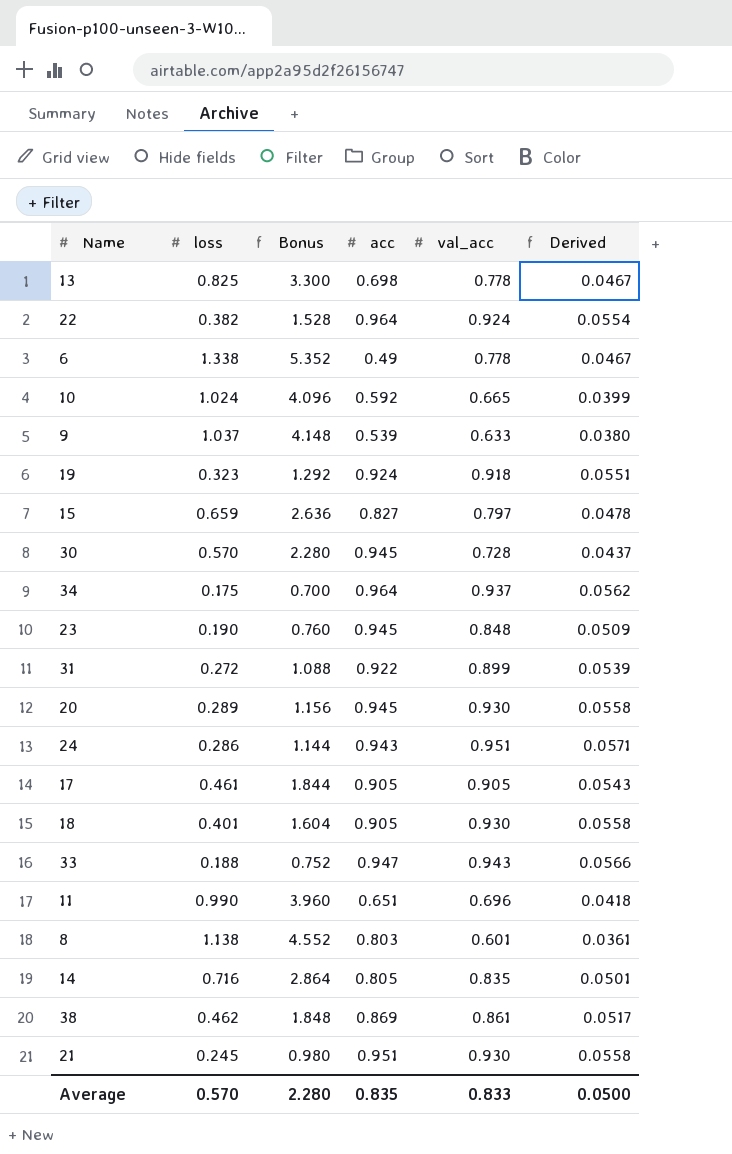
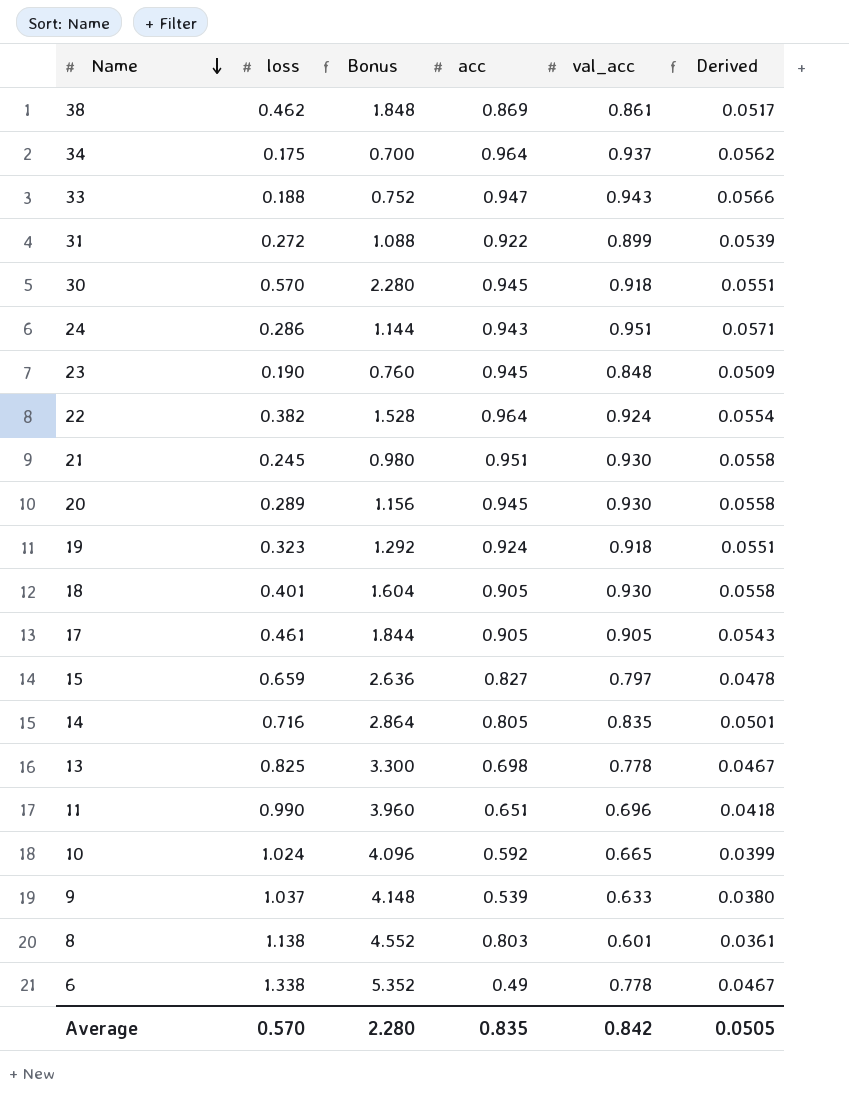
row order: none -> Name descending
30 | val_acc: 0.728 -> 0.918
30 | Derived: 0.0437 -> 0.0551
Average | val_acc: 0.833 -> 0.842
Average | Derived: 0.0500 -> 0.0505

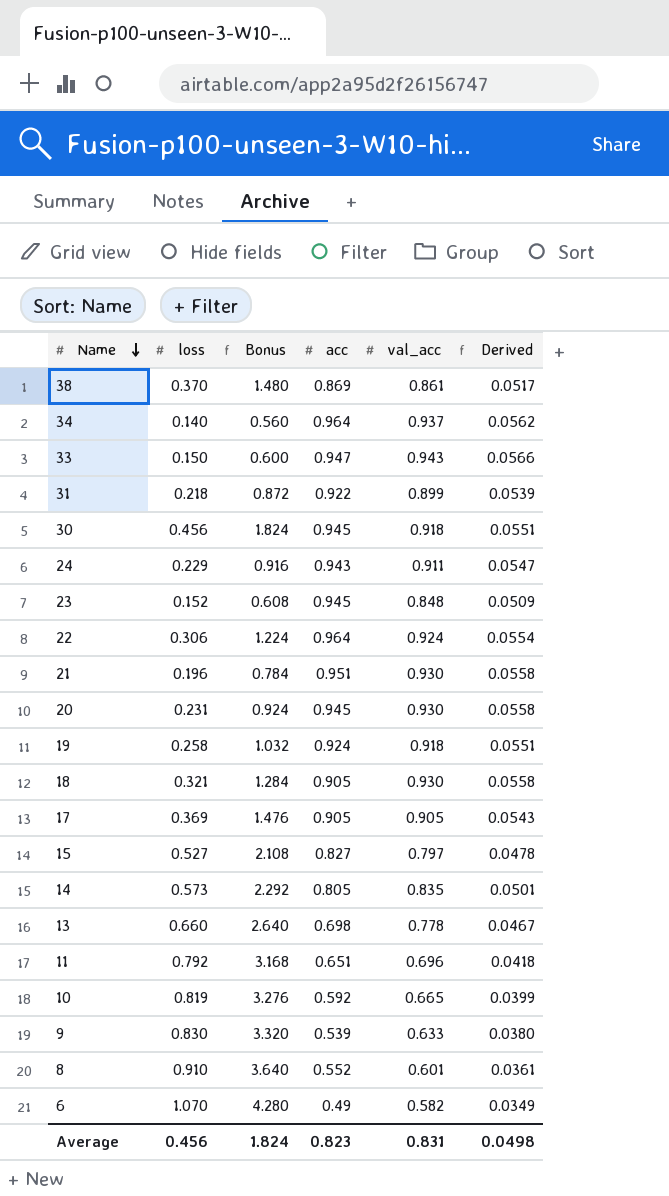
38 | loss: 0.462 -> 0.370
38 | Bonus: 1.848 -> 1.480
34 | loss: 0.175 -> 0.140
34 | Bonus: 0.700 -> 0.560
33 | loss: 0.188 -> 0.150
33 | Bonus: 0.752 -> 0.600
31 | loss: 0.272 -> 0.218
31 | Bonus: 1.088 -> 0.872
30 | loss: 0.570 -> 0.456
30 | Bonus: 2.280 -> 1.824
24 | loss: 0.286 -> 0.229
24 | Bonus: 1.144 -> 0.916
24 | val_acc: 0.951 -> 0.911
24 | Derived: 0.0571 -> 0.0547
23 | loss: 0.190 -> 0.152
23 | Bonus: 0.760 -> 0.608
22 | loss: 0.382 -> 0.306
22 | Bonus: 1.528 -> 1.224
21 | loss: 0.245 -> 0.196
21 | Bonus: 0.980 -> 0.784
20 | loss: 0.289 -> 0.231
20 | Bonus: 1.156 -> 0.924
19 | loss: 0.323 -> 0.258
19 | Bonus: 1.292 -> 1.032
18 | loss: 0.401 -> 0.321
18 | Bonus: 1.604 -> 1.284
17 | loss: 0.461 -> 0.369
17 | Bonus: 1.844 -> 1.476
15 | loss: 0.659 -> 0.527
15 | Bonus: 2.636 -> 2.108
14 | loss: 0.716 -> 0.573
14 | Bonus: 2.864 -> 2.292
13 | loss: 0.825 -> 0.660
13 | Bonus: 3.300 -> 2.640
11 | loss: 0.990 -> 0.792
11 | Bonus: 3.960 -> 3.168
10 | loss: 1.024 -> 0.819
10 | Bonus: 4.096 -> 3.276
9 | loss: 1.037 -> 0.830
9 | Bonus: 4.148 -> 3.320
8 | loss: 1.138 -> 0.910
8 | Bonus: 4.552 -> 3.640
8 | acc: 0.803 -> 0.552
6 | loss: 1.338 -> 1.070
6 | Bonus: 5.352 -> 4.280
6 | val_acc: 0.778 -> 0.582
6 | Derived: 0.0467 -> 0.0349
Average | loss: 0.570 -> 0.456
Average | Bonus: 2.280 -> 1.824
Average | acc: 0.835 -> 0.823
Average | val_acc: 0.842 -> 0.831
Average | Derived: 0.0505 -> 0.0498

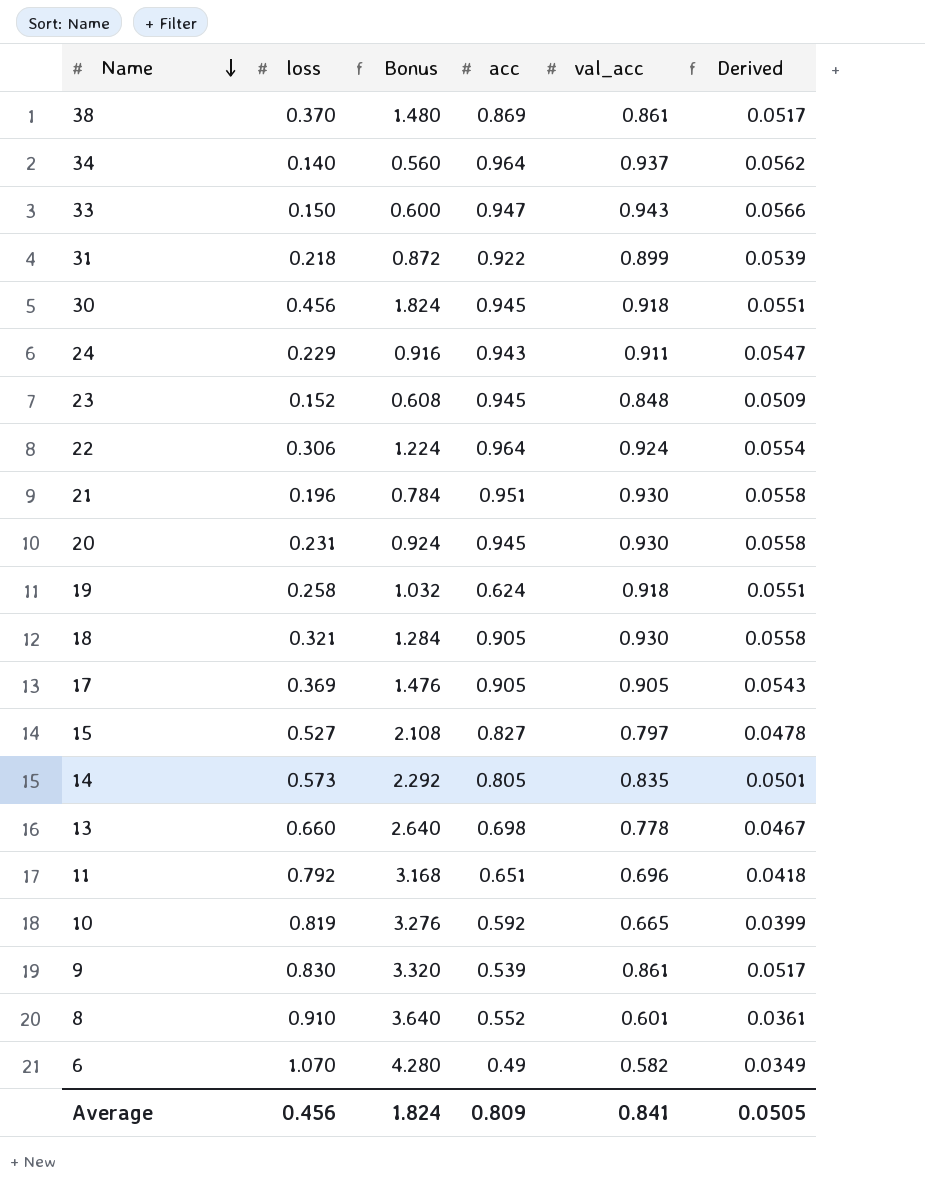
19 | acc: 0.924 -> 0.624
9 | val_acc: 0.633 -> 0.861
9 | Derived: 0.0380 -> 0.0517
Average | acc: 0.823 -> 0.809
Average | val_acc: 0.831 -> 0.841
Average | Derived: 0.0498 -> 0.0505

